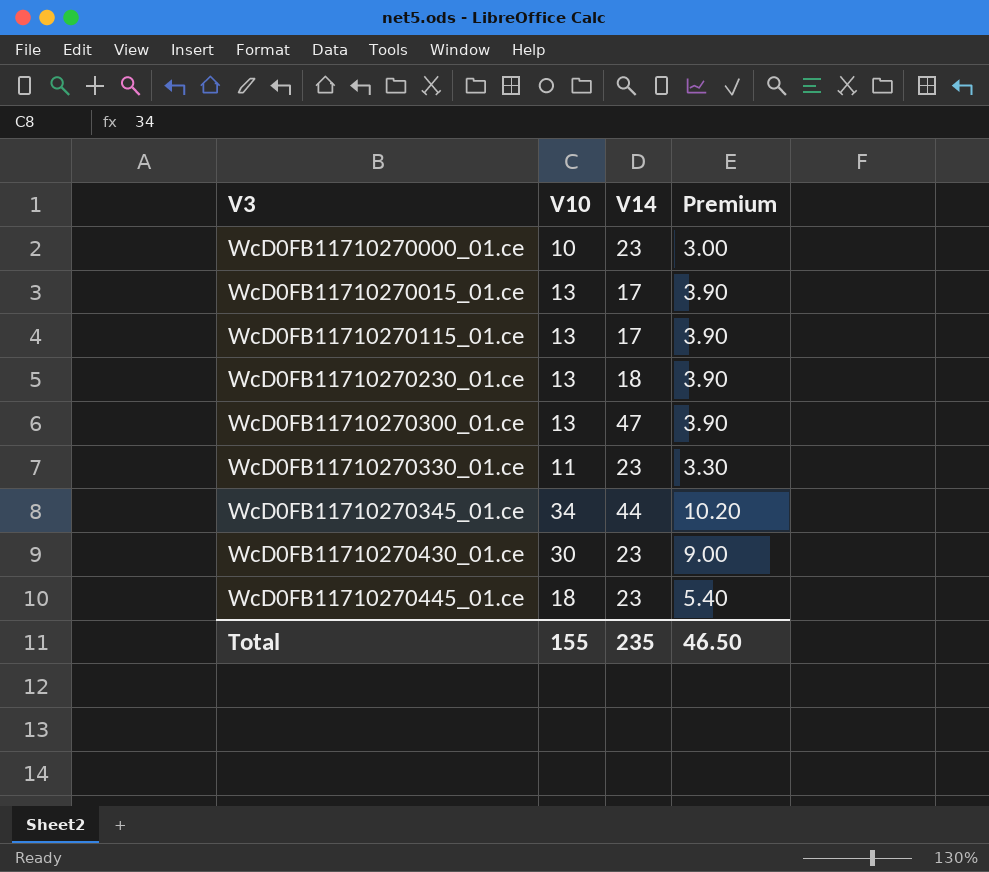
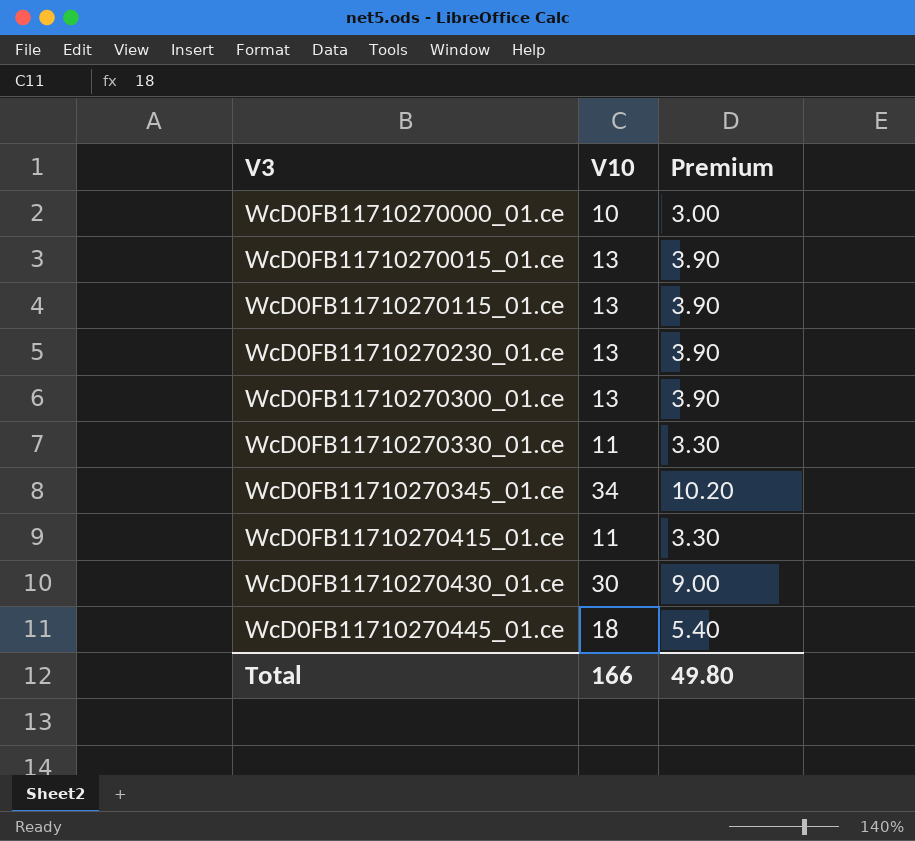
column V14 | position: 3 -> none
row WcD0FB11710270415_01.ce: none -> 11 | 3.30
Total | V10: 155 -> 166
Total | Premium: 46.50 -> 49.80

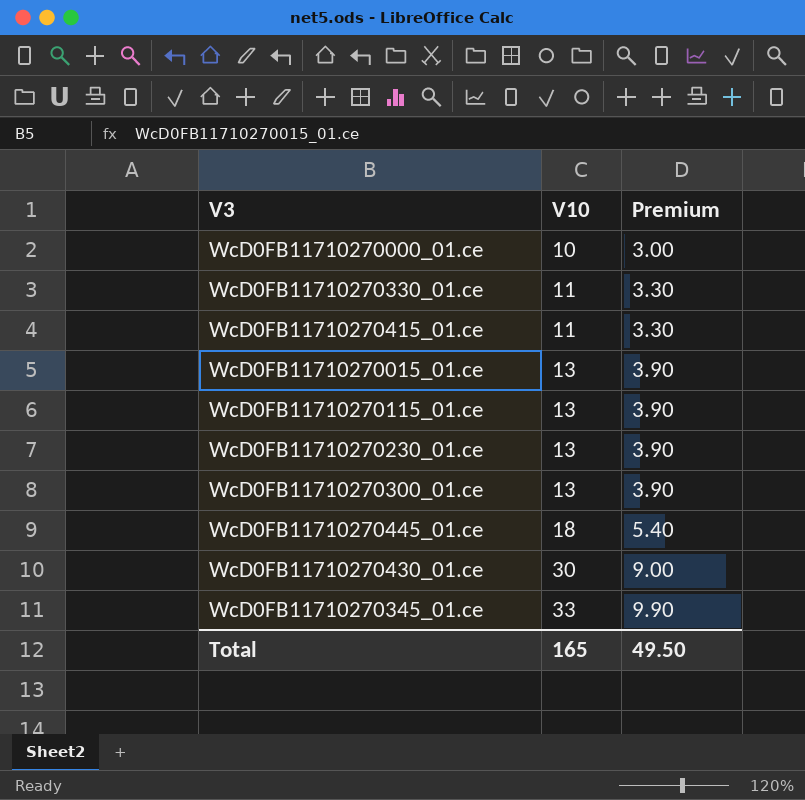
row order: V3 ascending -> V10 ascending
WcD0FB11710270345_01.ce | V10: 34 -> 33
WcD0FB11710270345_01.ce | Premium: 10.20 -> 9.90
Total | V10: 166 -> 165
Total | Premium: 49.80 -> 49.50

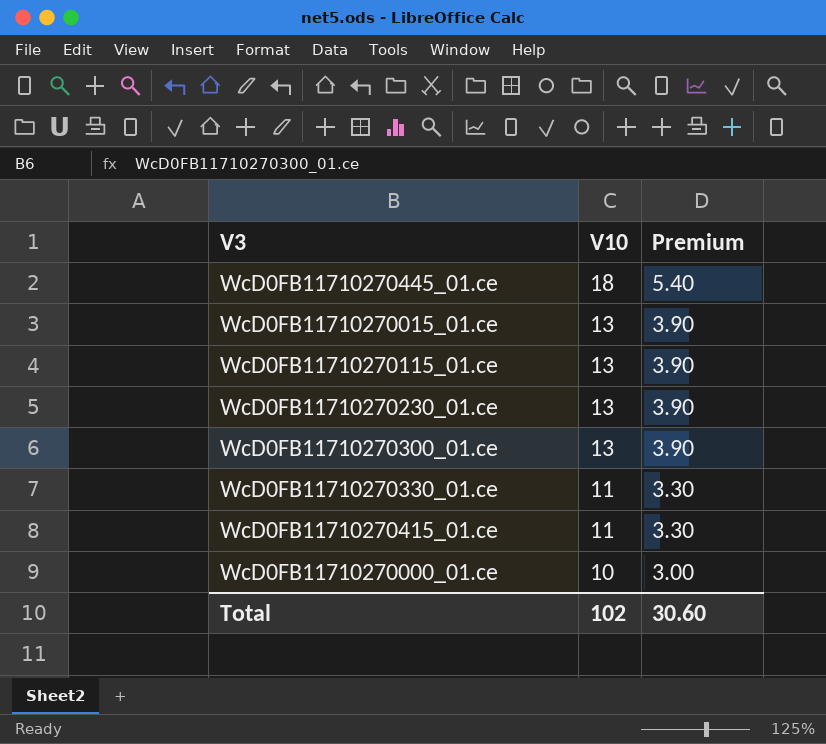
row order: V10 ascending -> V10 descending
row WcD0FB11710270430_01.ce: 30 | 9.00 -> none
row WcD0FB11710270345_01.ce: 33 | 9.90 -> none
Total | V10: 165 -> 102
Total | Premium: 49.50 -> 30.60

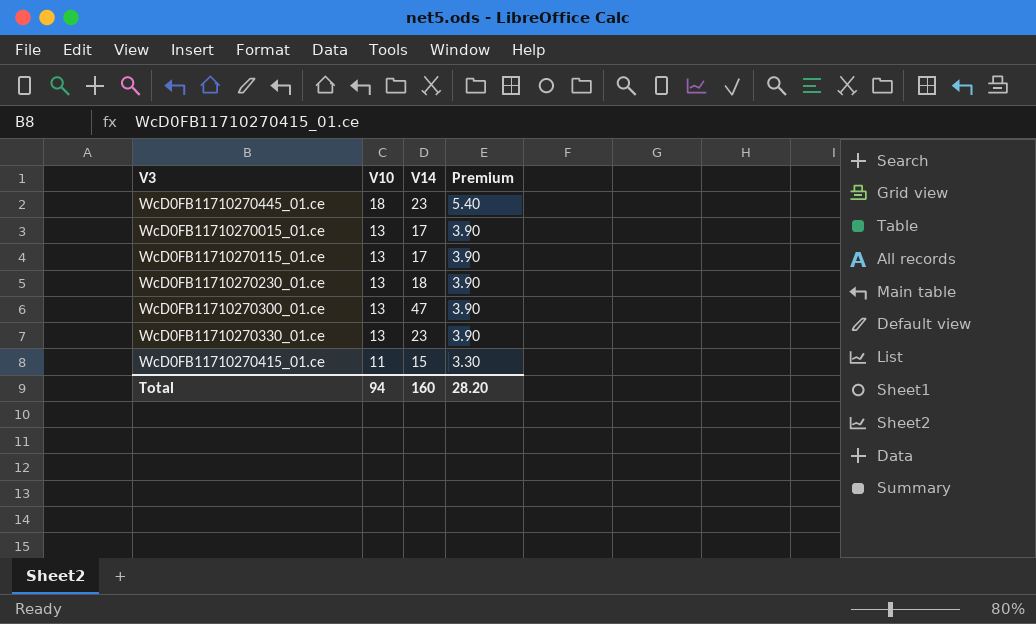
column V14 | position: none -> 3
row WcD0FB11710270000_01.ce: 10 | 3.00 -> none
WcD0FB11710270330_01.ce | V10: 11 -> 13
WcD0FB11710270330_01.ce | Premium: 3.30 -> 3.90
Total | V10: 102 -> 94
Total | Premium: 30.60 -> 28.20

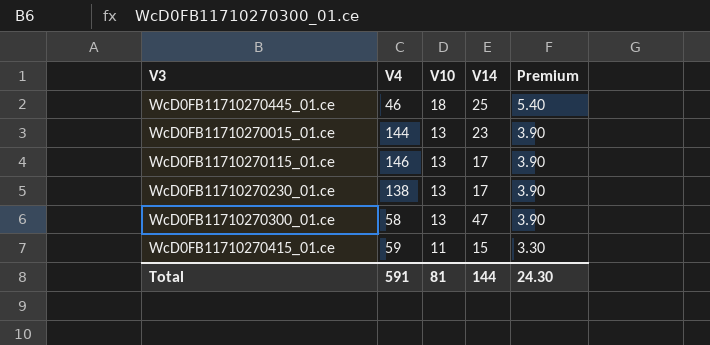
column V4 | position: none -> 2
row WcD0FB11710270330_01.ce: 13 | 23 | 3.90 -> none
WcD0FB11710270445_01.ce | V14: 23 -> 25
WcD0FB11710270015_01.ce | V14: 17 -> 23
WcD0FB11710270230_01.ce | V14: 18 -> 17
Total | V10: 94 -> 81
Total | V14: 160 -> 144
Total | Premium: 28.20 -> 24.30

